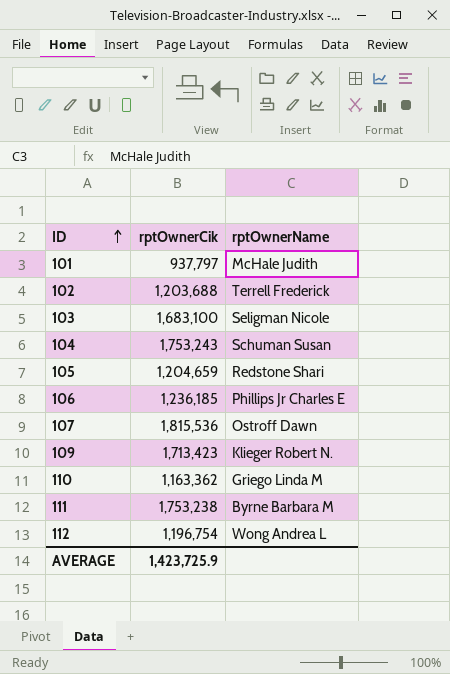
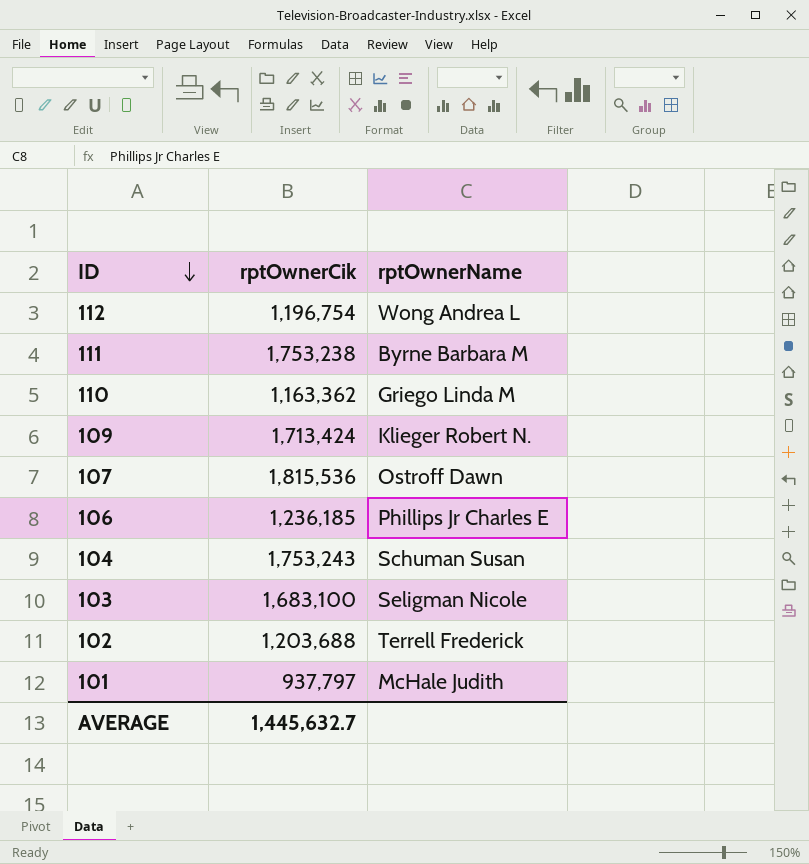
row order: ID ascending -> ID descending
row 105: 1,204,659 | Redstone Shari -> none
109 | rptOwnerCik: 1,713,423 -> 1,713,424
AVERAGE | rptOwnerCik: 1,423,725.9 -> 1,445,632.7

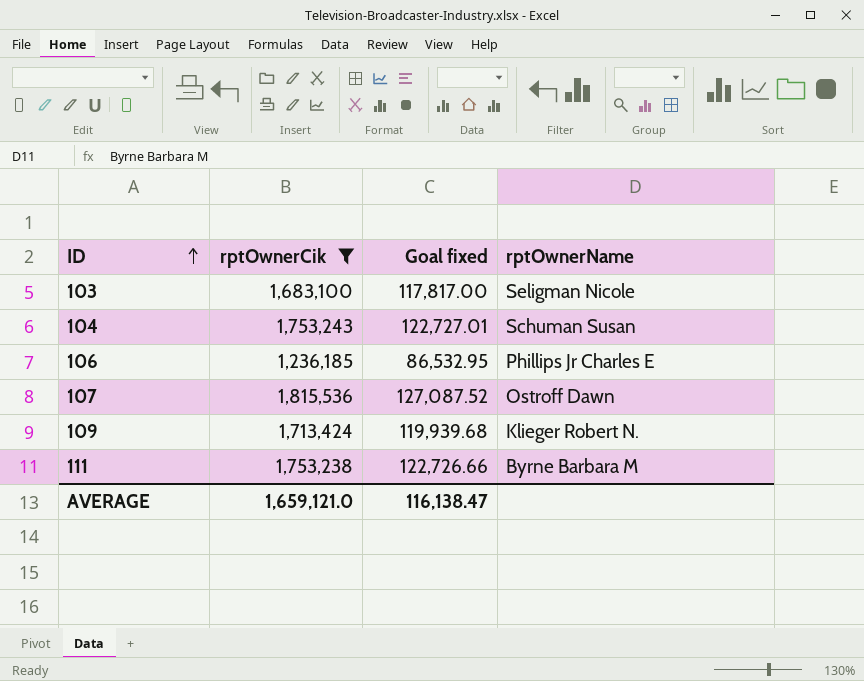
filter: none -> rptOwnerCik >= 1,236,185
row order: ID descending -> ID ascending
column Goal fixed | formula: none -> [rptOwnerCik] * 0.07
AVERAGE | rptOwnerCik: 1,445,632.7 -> 1,659,121.0

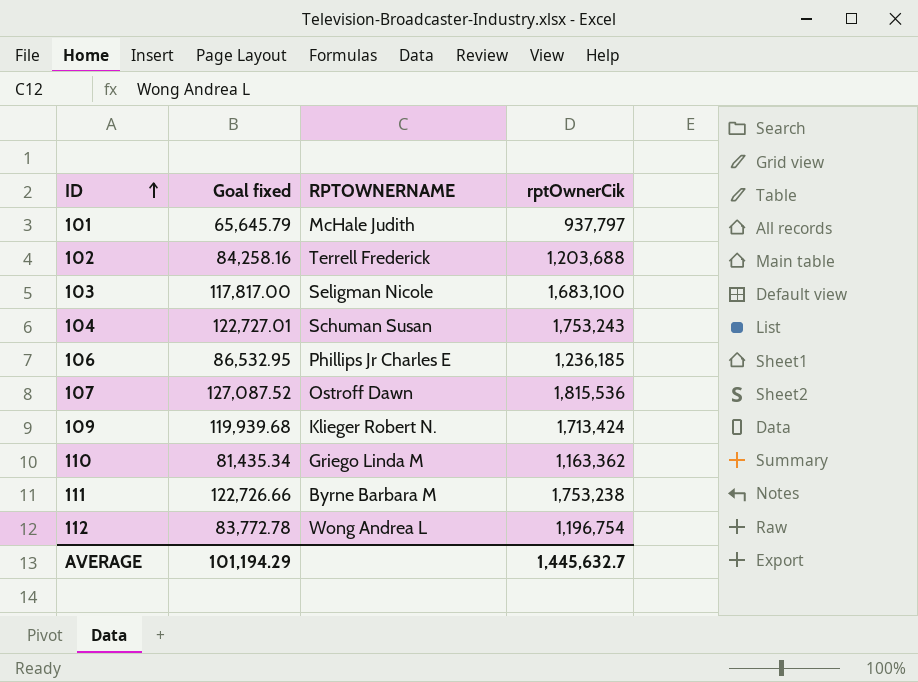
filter: rptOwnerCik >= 1,236,185 -> none
column name: rptOwnerName -> RPTOWNERNAME
column rptOwnerCik | position: 2 -> 4
AVERAGE | Goal fixed: 116,138.47 -> 101,194.29
AVERAGE | rptOwnerCik: 1,659,121.0 -> 1,445,632.7

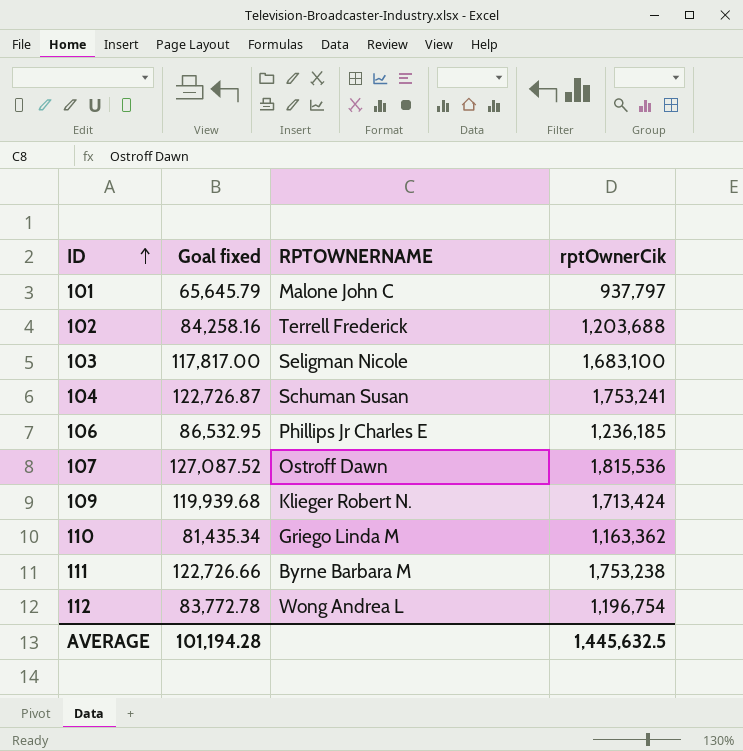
101 | RPTOWNERNAME: McHale Judith -> Malone John C
104 | Goal fixed: 122,727.01 -> 122,726.87
104 | rptOwnerCik: 1,753,243 -> 1,753,241
AVERAGE | Goal fixed: 101,194.29 -> 101,194.28
AVERAGE | rptOwnerCik: 1,445,632.7 -> 1,445,632.5

